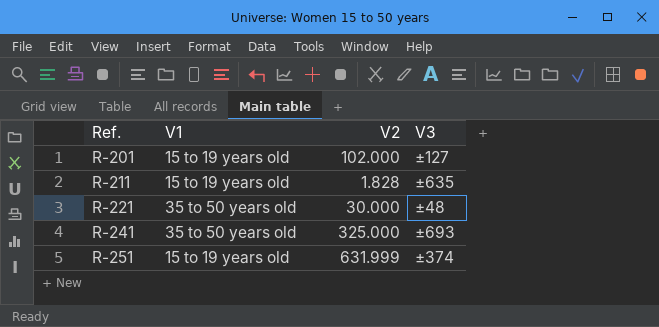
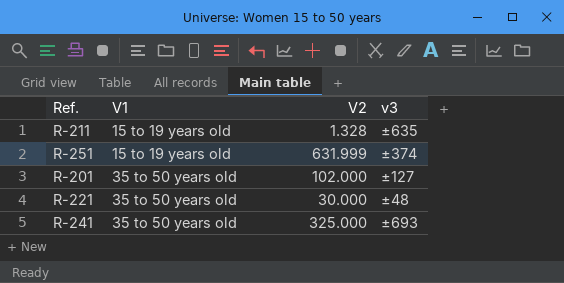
row order: Ref. ascending -> V1 ascending
column name: V3 -> v3
R-211 | V2: 1.828 -> 1.328
R-201 | V1: 15 to 19 years old -> 35 to 50 years old

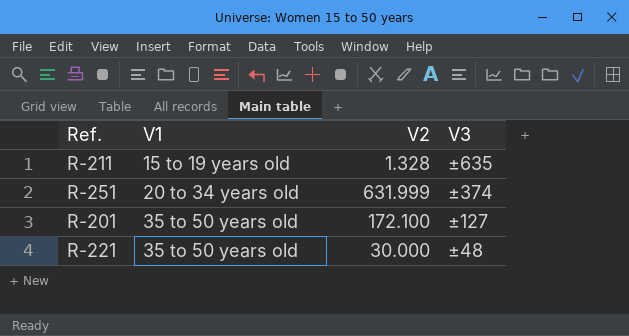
column name: v3 -> V3
row R-241: 35 to 50 years old | 325.000 | ±693 -> none
R-251 | V1: 15 to 19 years old -> 20 to 34 years old
R-201 | V2: 102.000 -> 172.100

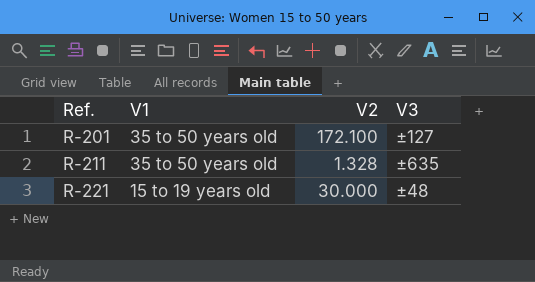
row order: V1 ascending -> Ref. ascending
row R-251: 20 to 34 years old | 631.999 | ±374 -> none
R-211 | V1: 15 to 19 years old -> 35 to 50 years old
R-221 | V1: 35 to 50 years old -> 15 to 19 years old

